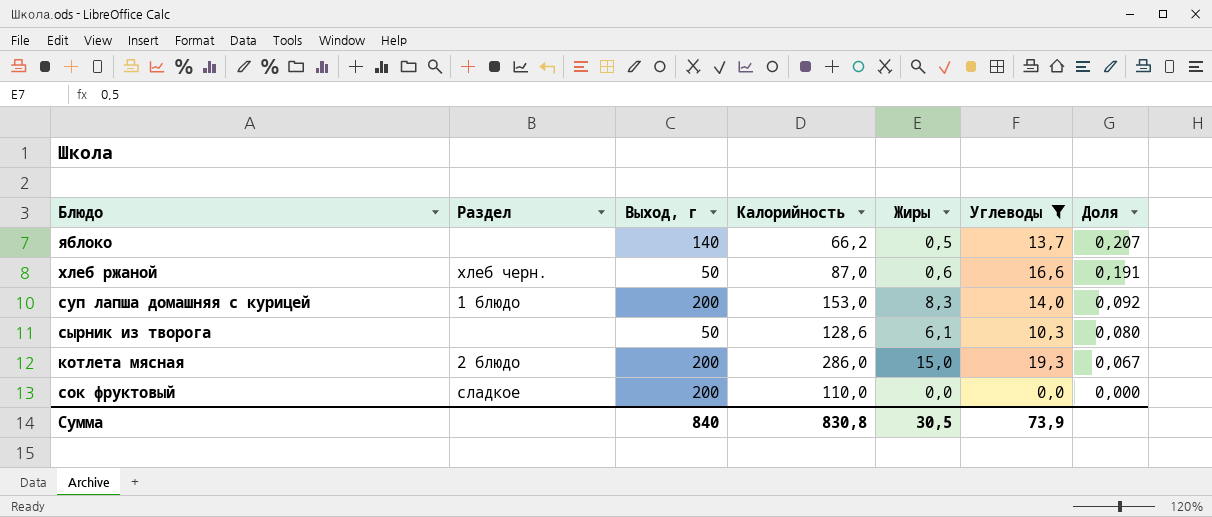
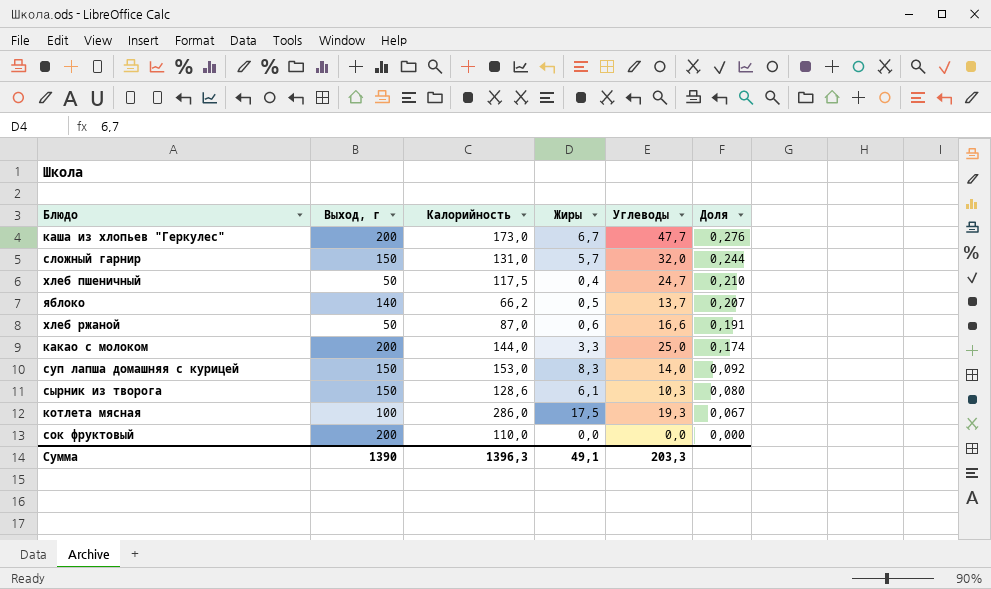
filter: Углеводы <= 19,3 -> none
column Раздел | position: 2 -> none
суп лапша домашняя с курицей | Выход, г: 200 -> 150
сырник из творога | Выход, г: 50 -> 150
котлета мясная | Выход, г: 200 -> 100
котлета мясная | Жиры: 15,0 -> 17,5
Сумма | Выход, г: 840 -> 1390
Сумма | Калорийность: 830,8 -> 1396,3
Сумма | Жиры: 30,5 -> 49,1
Сумма | Углеводы: 73,9 -> 203,3

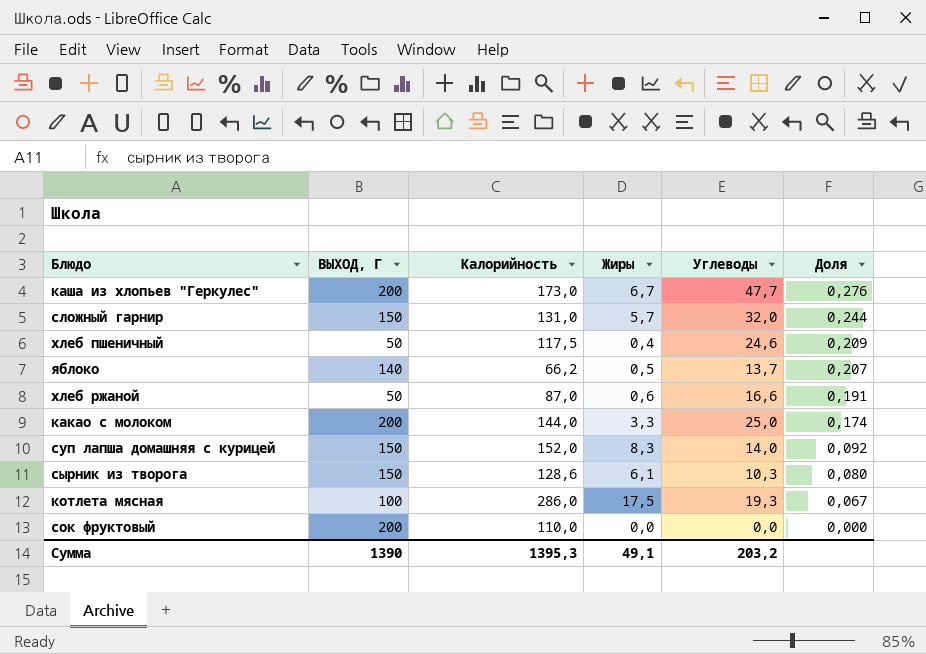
column name: Выход, г -> ВЫХОД, Г
хлеб пшеничный | Углеводы: 24,7 -> 24,6
хлеб пшеничный | Доля: 0,210 -> 0,209
суп лапша домашняя с курицей | Калорийность: 153,0 -> 152,0
Сумма | Калорийность: 1396,3 -> 1395,3
Сумма | Углеводы: 203,3 -> 203,2

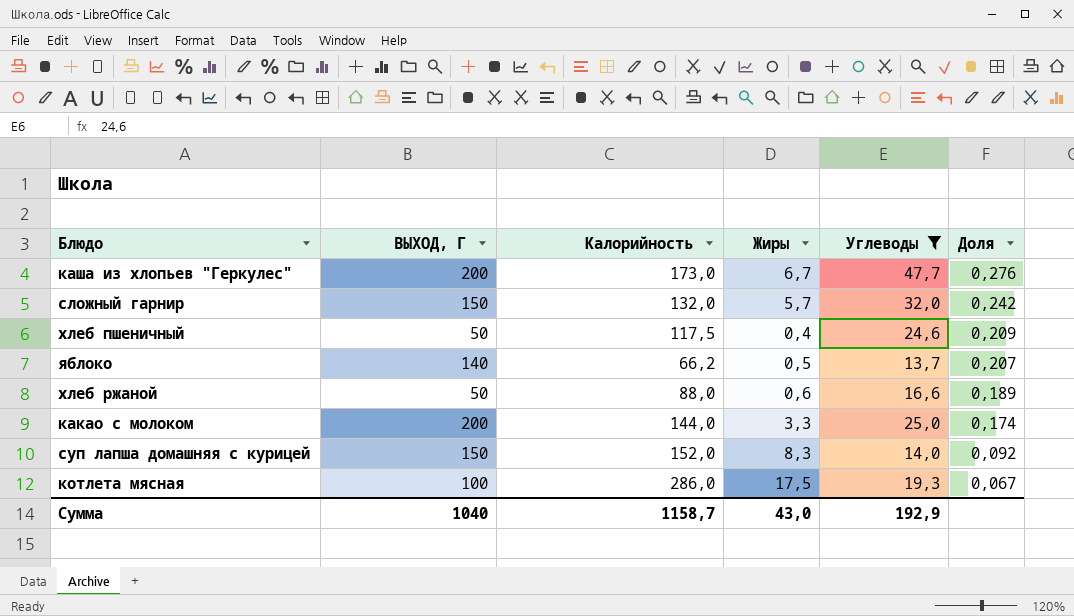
filter: none -> Углеводы >= 13,7
сложный гарнир | Калорийность: 131,0 -> 132,0
сложный гарнир | Доля: 0,244 -> 0,242
хлеб ржаной | Калорийность: 87,0 -> 88,0
хлеб ржаной | Доля: 0,191 -> 0,189
Сумма | ВЫХОД, Г: 1390 -> 1040
Сумма | Калорийность: 1395,3 -> 1158,7
Сумма | Жиры: 49,1 -> 43,0
Сумма | Углеводы: 203,2 -> 192,9

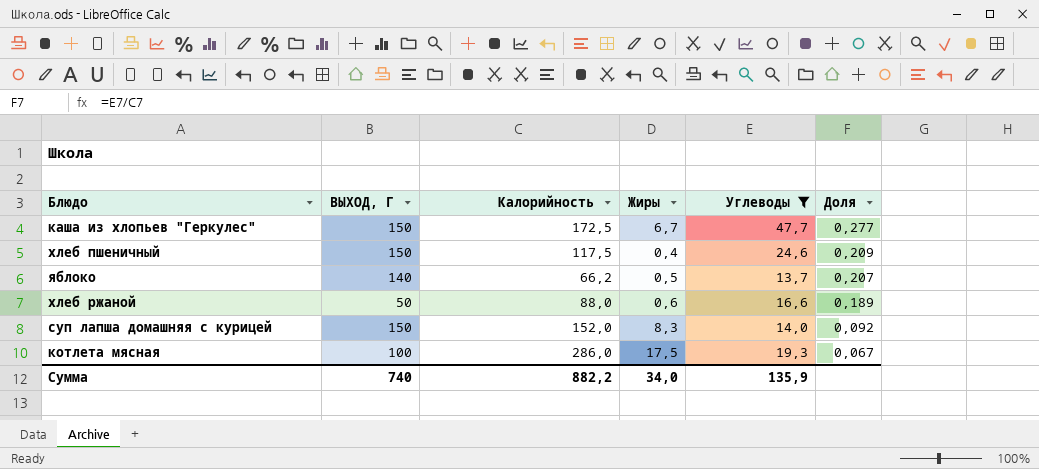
row сложный гарнир: 150 | 132,0 | 5,7 | 32,0 | 0,242 -> none
row какао с молоком: 200 | 144,0 | 3,3 | 25,0 | 0,174 -> none
каша из хлопьев "Геркулес" | ВЫХОД, Г: 200 -> 150
каша из хлопьев "Геркулес" | Калорийность: 173,0 -> 172,5
каша из хлопьев "Геркулес" | Доля: 0,276 -> 0,277
хлеб пшеничный | ВЫХОД, Г: 50 -> 150
Сумма | ВЫХОД, Г: 1040 -> 740
Сумма | Калорийность: 1158,7 -> 882,2
Сумма | Жиры: 43,0 -> 34,0
Сумма | Углеводы: 192,9 -> 135,9

